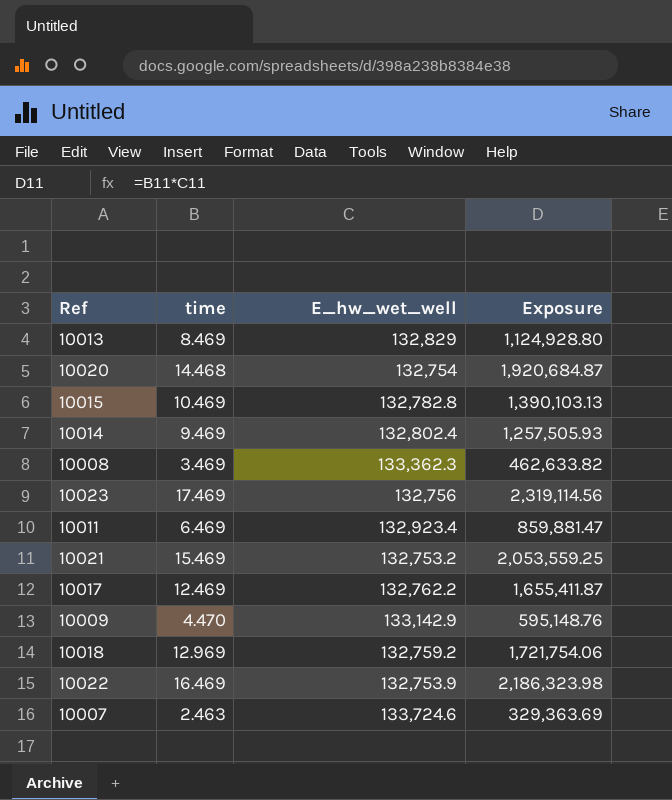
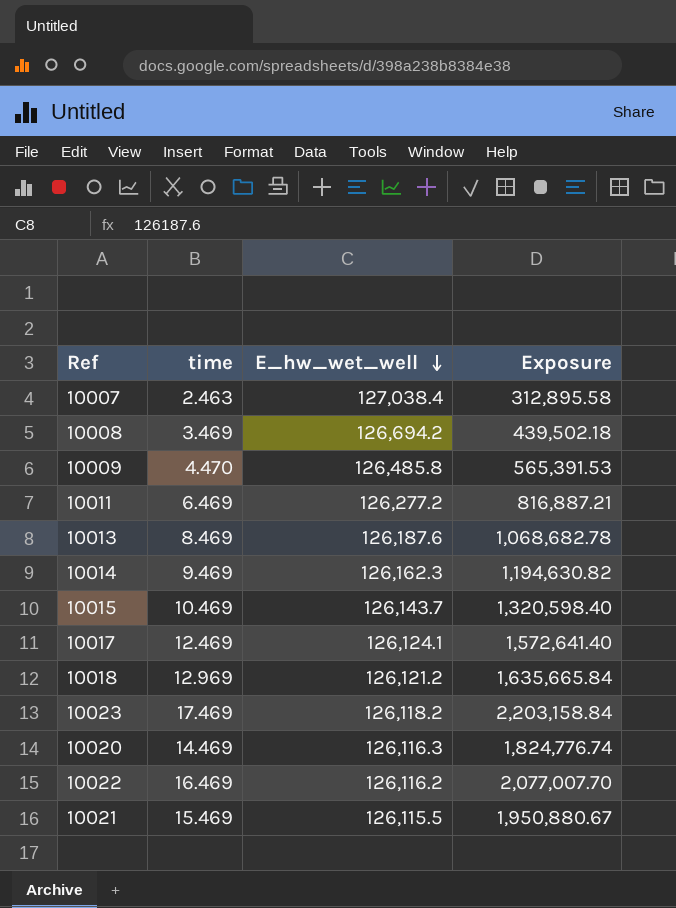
row order: none -> E_hw_wet_well descending
10007 | E_hw_wet_well: 133,724.6 -> 127,038.4
10007 | Exposure: 329,363.69 -> 312,895.58
10008 | E_hw_wet_well: 133,362.3 -> 126,694.2
10008 | Exposure: 462,633.82 -> 439,502.18
10009 | E_hw_wet_well: 133,142.9 -> 126,485.8
10009 | Exposure: 595,148.76 -> 565,391.53
10011 | E_hw_wet_well: 132,923.4 -> 126,277.2
10011 | Exposure: 859,881.47 -> 816,887.21
10013 | E_hw_wet_well: 132,829 -> 126,187.6
10013 | Exposure: 1,124,928.80 -> 1,068,682.78
10014 | E_hw_wet_well: 132,802.4 -> 126,162.3
10014 | Exposure: 1,257,505.93 -> 1,194,630.82
10015 | E_hw_wet_well: 132,782.8 -> 126,143.7
10015 | Exposure: 1,390,103.13 -> 1,320,598.40
10017 | E_hw_wet_well: 132,762.2 -> 126,124.1
10017 | Exposure: 1,655,411.87 -> 1,572,641.40
10018 | E_hw_wet_well: 132,759.2 -> 126,121.2
10018 | Exposure: 1,721,754.06 -> 1,635,665.84
10023 | E_hw_wet_well: 132,756 -> 126,118.2
10023 | Exposure: 2,319,114.56 -> 2,203,158.84
10020 | time: 14.468 -> 14.469
10020 | E_hw_wet_well: 132,754 -> 126,116.3
10020 | Exposure: 1,920,684.87 -> 1,824,776.74
10022 | E_hw_wet_well: 132,753.9 -> 126,116.2
10022 | Exposure: 2,186,323.98 -> 2,077,007.70
10021 | E_hw_wet_well: 132,753.2 -> 126,115.5
10021 | Exposure: 2,053,559.25 -> 1,950,880.67

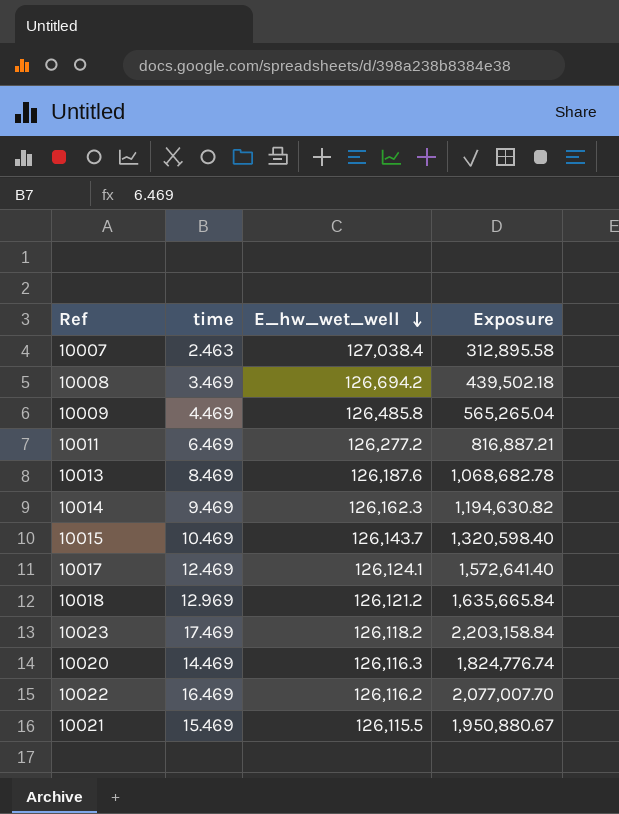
10009 | time: 4.470 -> 4.469
10009 | Exposure: 565,391.53 -> 565,265.04

